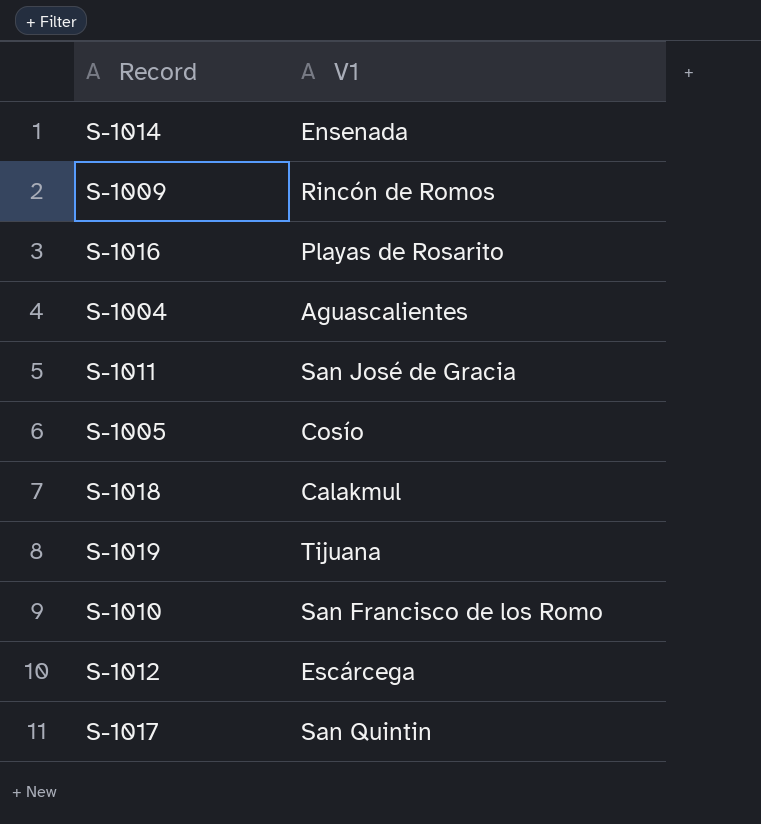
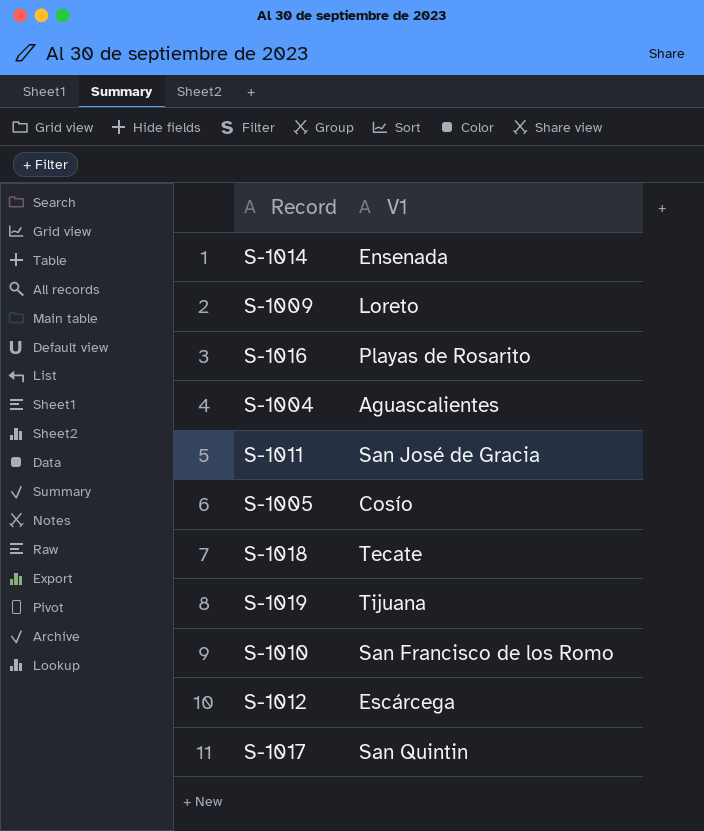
S-1009 | V1: Rincón de Romos -> Loreto
S-1018 | V1: Calakmul -> Tecate

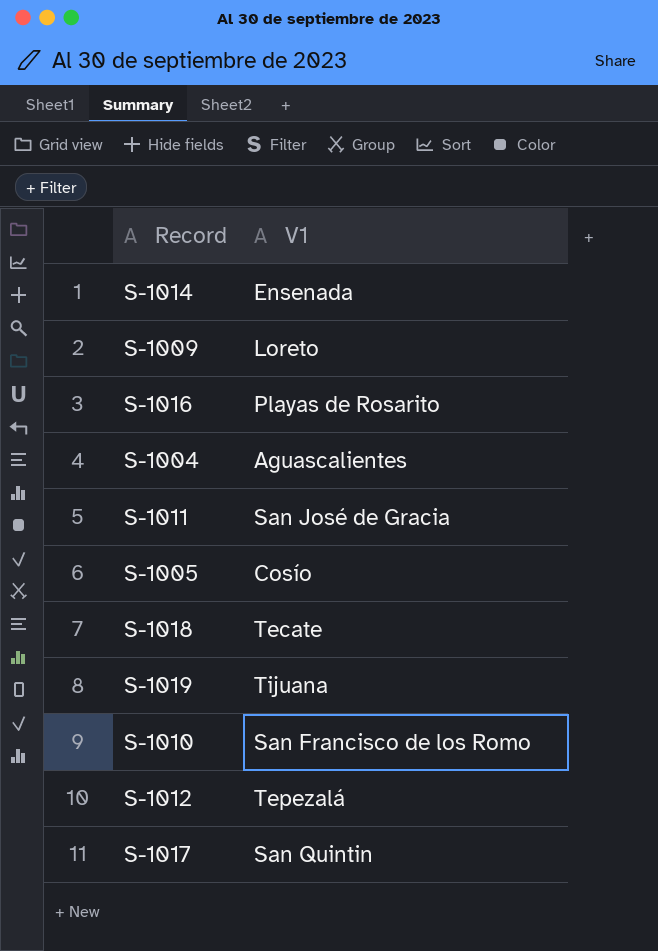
S-1012 | V1: Escárcega -> Tepezalá

